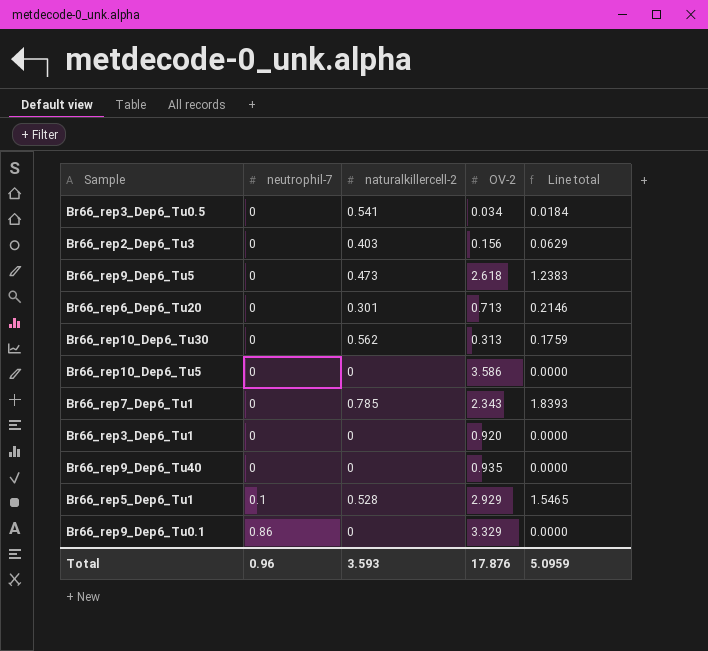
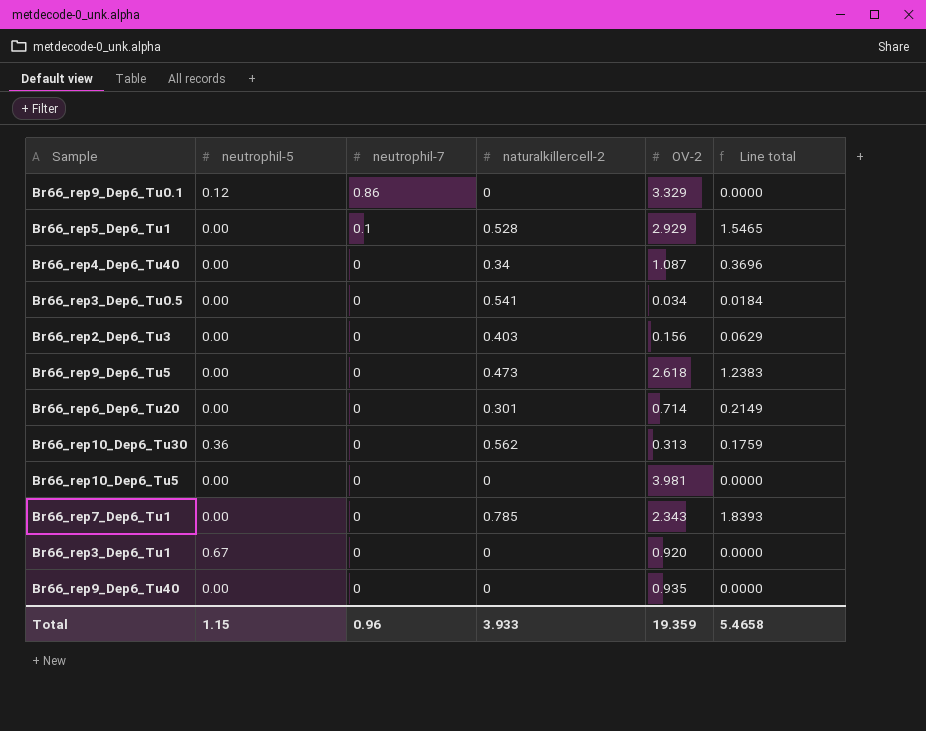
row order: neutrophil-7 ascending -> neutrophil-7 descending
column neutrophil-5 | position: none -> 2
row Br66_rep4_Dep6_Tu40: none -> 0.00 | 0 | 0.34 | 1.087 | 0.3696
Br66_rep6_Dep6_Tu20 | OV-2: 0.713 -> 0.714
Br66_rep6_Dep6_Tu20 | Line total: 0.2146 -> 0.2149
Br66_rep10_Dep6_Tu5 | OV-2: 3.586 -> 3.981
Total | naturalkillercell-2: 3.593 -> 3.933
Total | OV-2: 17.876 -> 19.359
Total | Line total: 5.0959 -> 5.4658

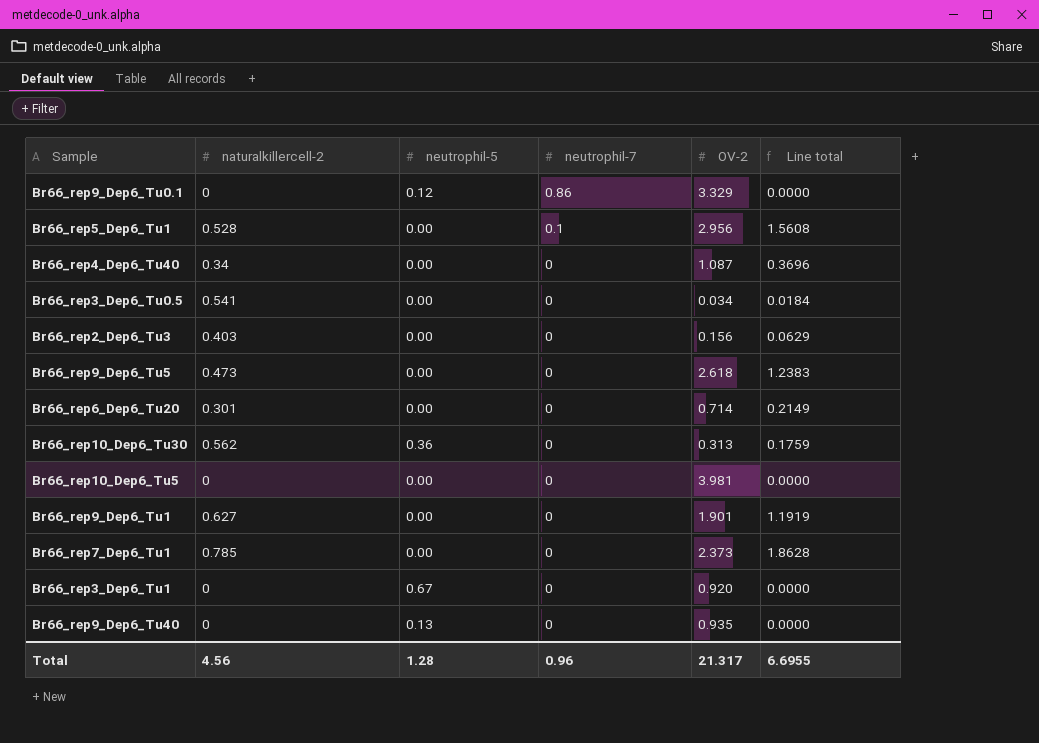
column naturalkillercell-2 | position: 4 -> 2
Br66_rep5_Dep6_Tu1 | OV-2: 2.929 -> 2.956
Br66_rep5_Dep6_Tu1 | Line total: 1.5465 -> 1.5608
row Br66_rep9_Dep6_Tu1: none -> 0.627 | 0.00 | 0 | 1.901 | 1.1919
Br66_rep7_Dep6_Tu1 | OV-2: 2.343 -> 2.373
Br66_rep7_Dep6_Tu1 | Line total: 1.8393 -> 1.8628
Br66_rep9_Dep6_Tu40 | neutrophil-5: 0.00 -> 0.13
Total | naturalkillercell-2: 3.933 -> 4.56
Total | neutrophil-5: 1.15 -> 1.28
Total | OV-2: 19.359 -> 21.317
Total | Line total: 5.4658 -> 6.6955

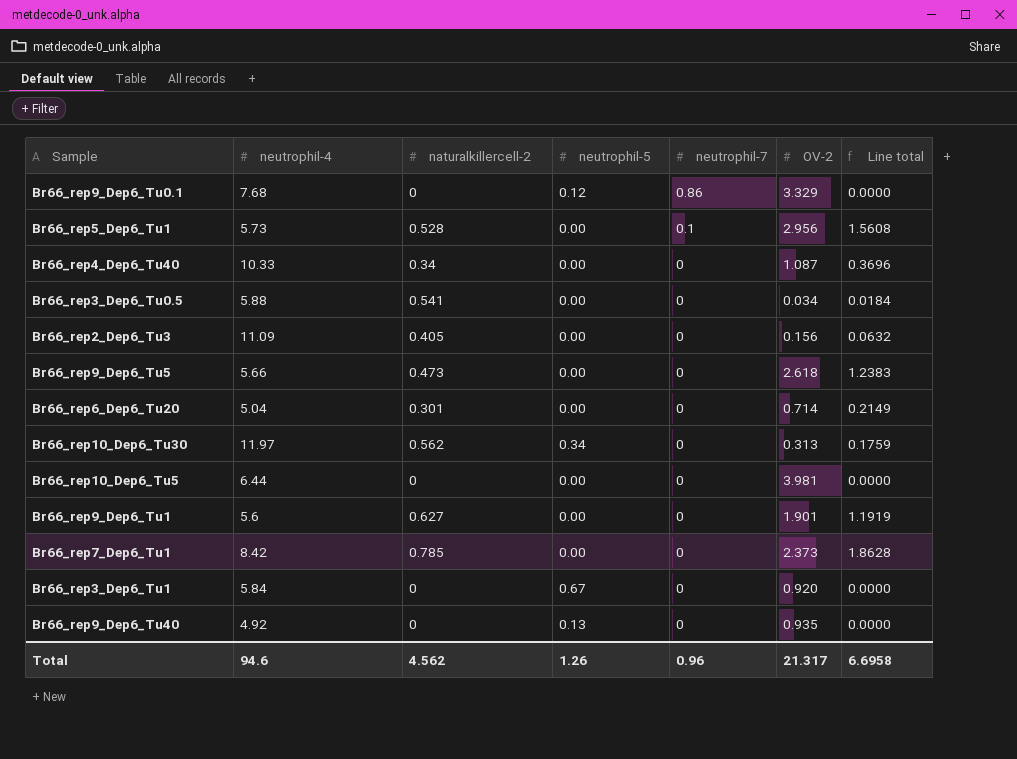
column neutrophil-4 | position: none -> 2
Br66_rep2_Dep6_Tu3 | naturalkillercell-2: 0.403 -> 0.405
Br66_rep2_Dep6_Tu3 | Line total: 0.0629 -> 0.0632
Br66_rep10_Dep6_Tu30 | neutrophil-5: 0.36 -> 0.34
Total | naturalkillercell-2: 4.56 -> 4.562
Total | neutrophil-5: 1.28 -> 1.26
Total | Line total: 6.6955 -> 6.6958

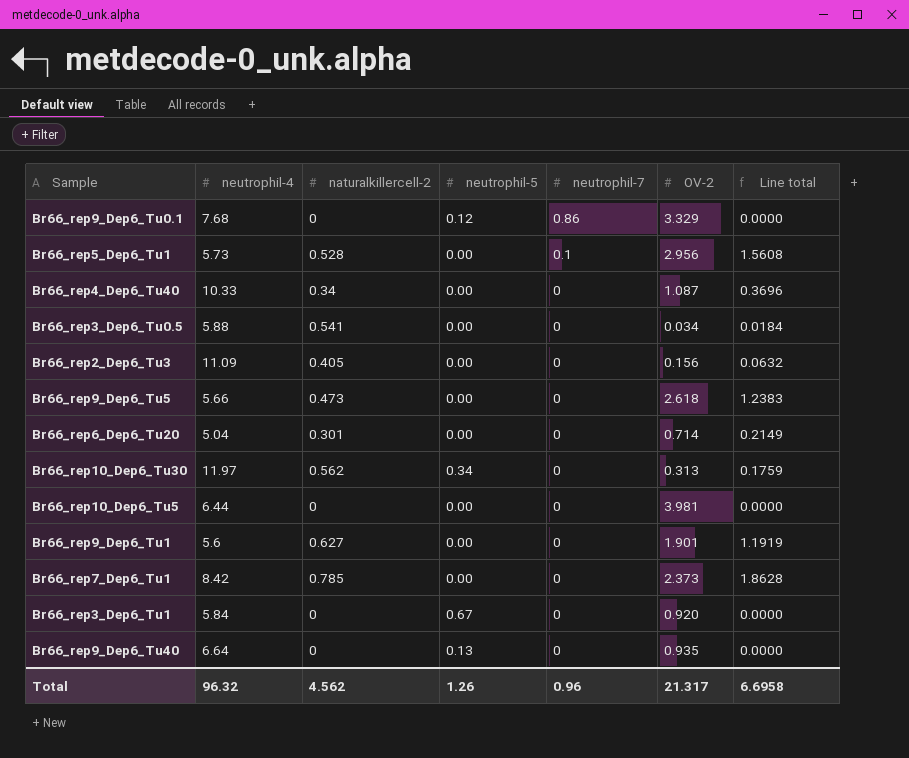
Br66_rep9_Dep6_Tu40 | neutrophil-4: 4.92 -> 6.64
Total | neutrophil-4: 94.6 -> 96.32

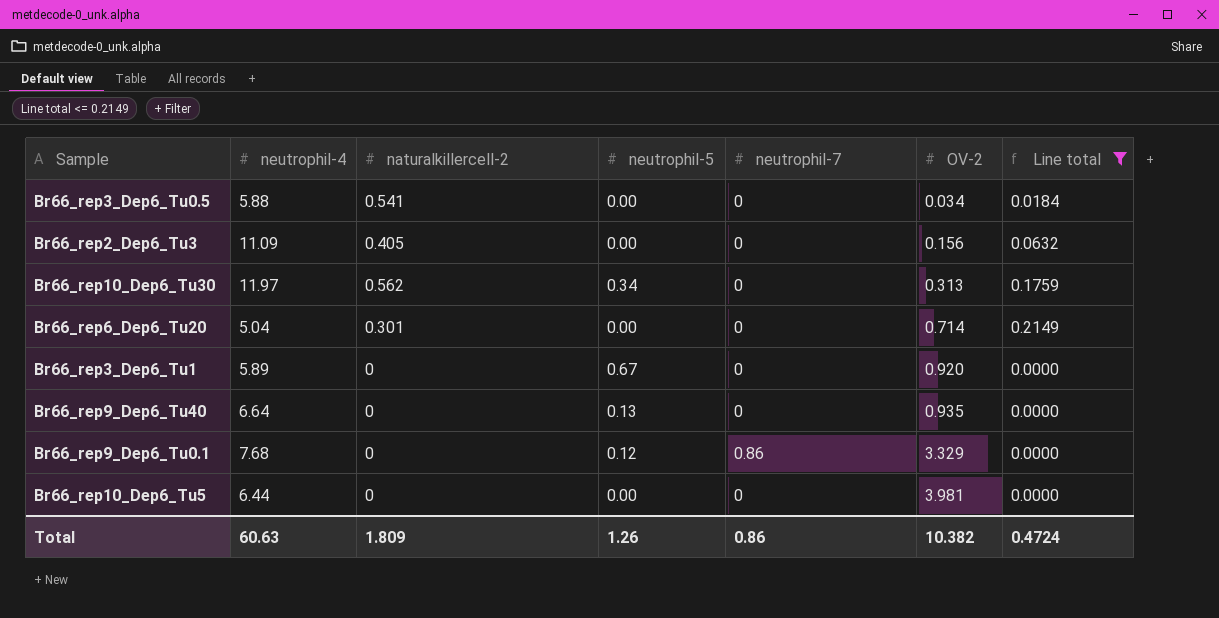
filter: none -> Line total <= 0.2149
row order: neutrophil-7 descending -> OV-2 ascending
Br66_rep3_Dep6_Tu1 | neutrophil-4: 5.84 -> 5.89
Total | neutrophil-4: 96.32 -> 60.63
Total | naturalkillercell-2: 4.562 -> 1.809
Total | neutrophil-7: 0.96 -> 0.86
Total | OV-2: 21.317 -> 10.382
Total | Line total: 6.6958 -> 0.4724

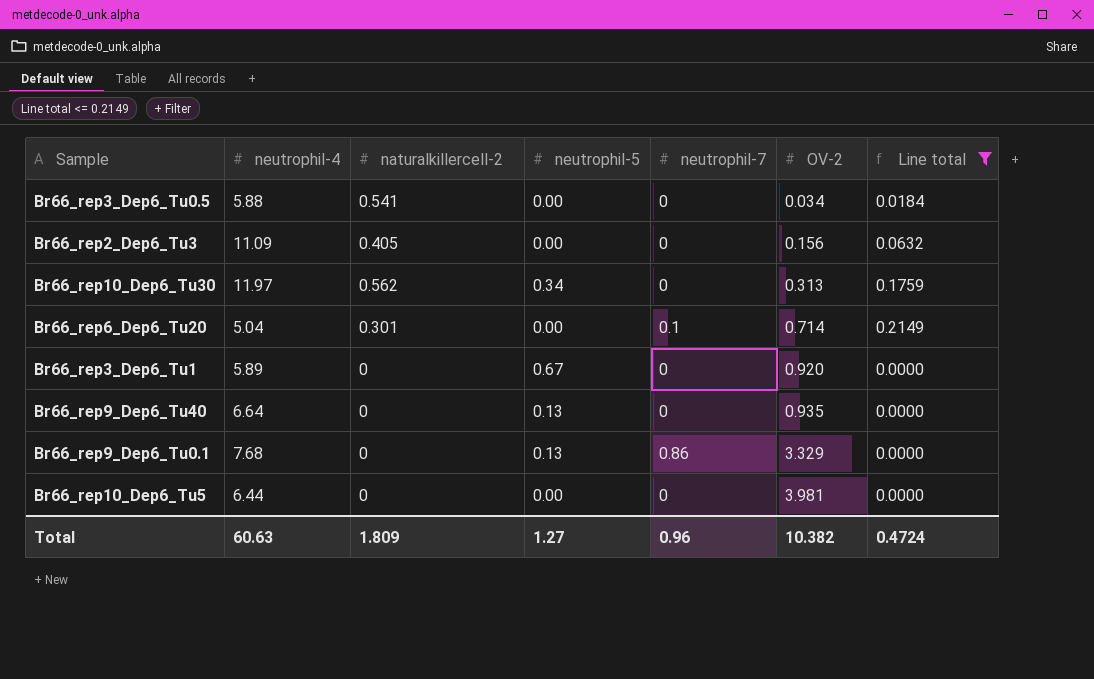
Br66_rep6_Dep6_Tu20 | neutrophil-7: 0 -> 0.1
Br66_rep9_Dep6_Tu0.1 | neutrophil-5: 0.12 -> 0.13
Total | neutrophil-5: 1.26 -> 1.27
Total | neutrophil-7: 0.86 -> 0.96

